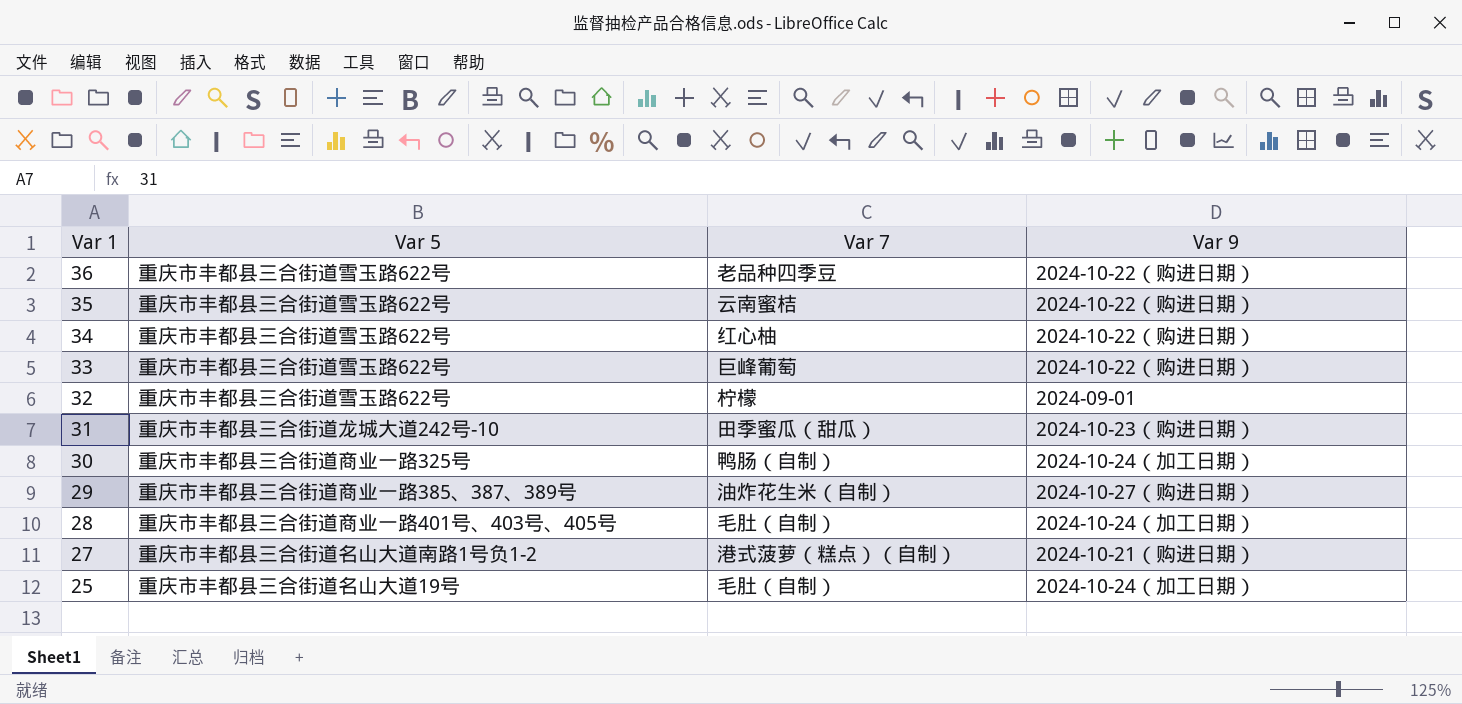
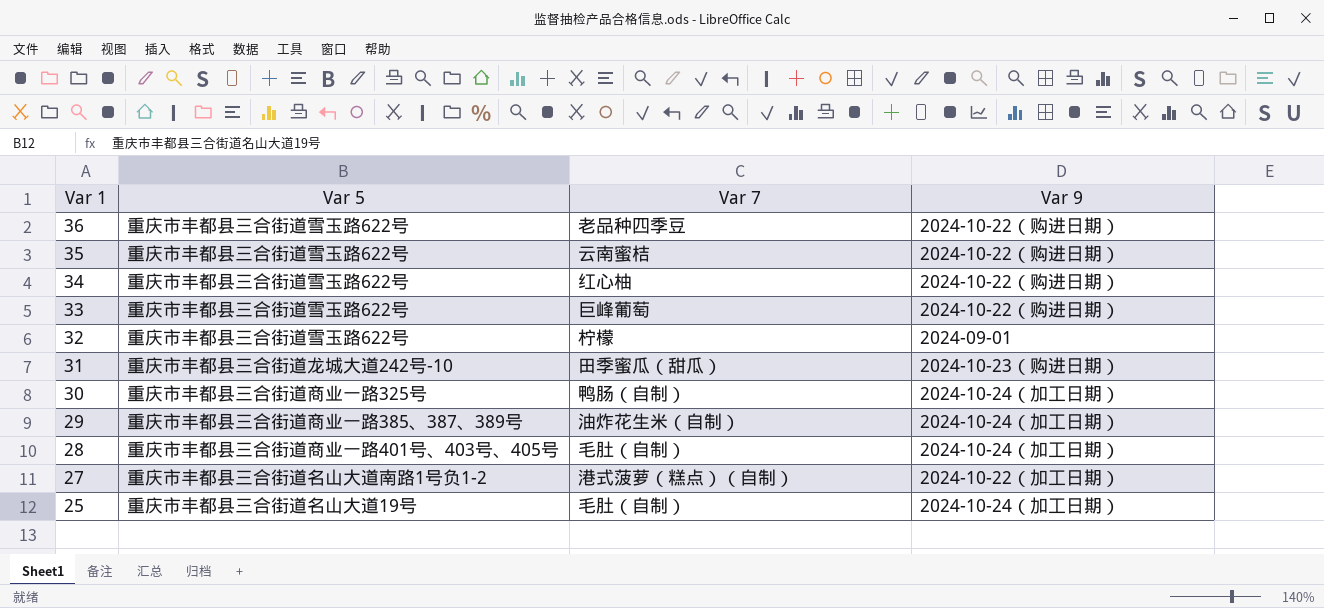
29 | Var 9: 2024-10-27（购进日期） -> 2024-10-24（加工日期）
27 | Var 9: 2024-10-21（购进日期） -> 2024-10-22（加工日期）

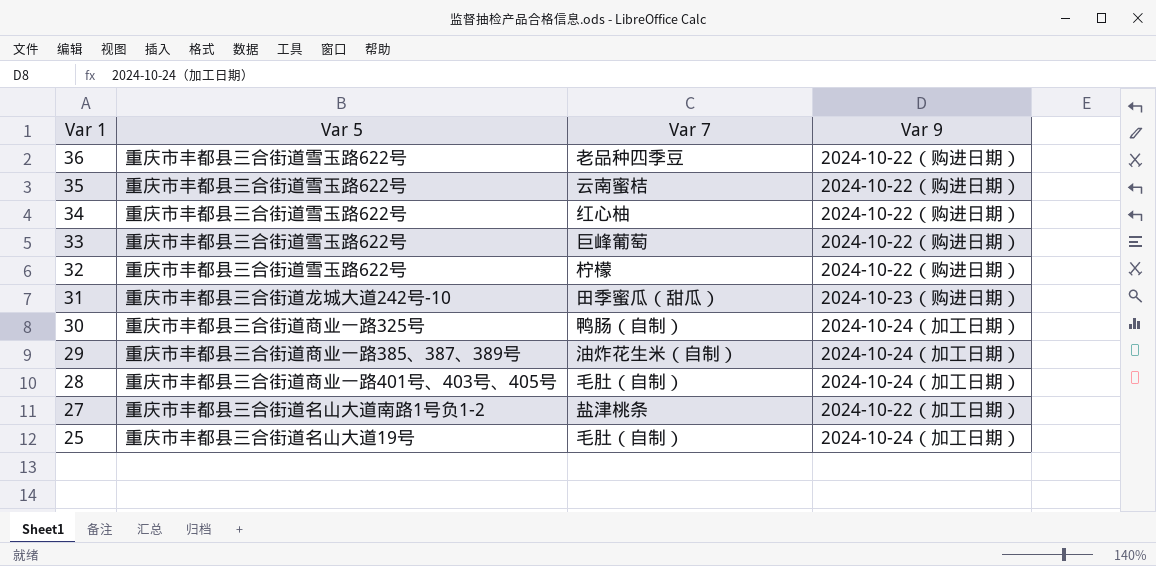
32 | Var 9: 2024-09-01 -> 2024-10-22（购进日期）
27 | Var 7: 港式菠萝（糕点）（自制） -> 盐津桃条

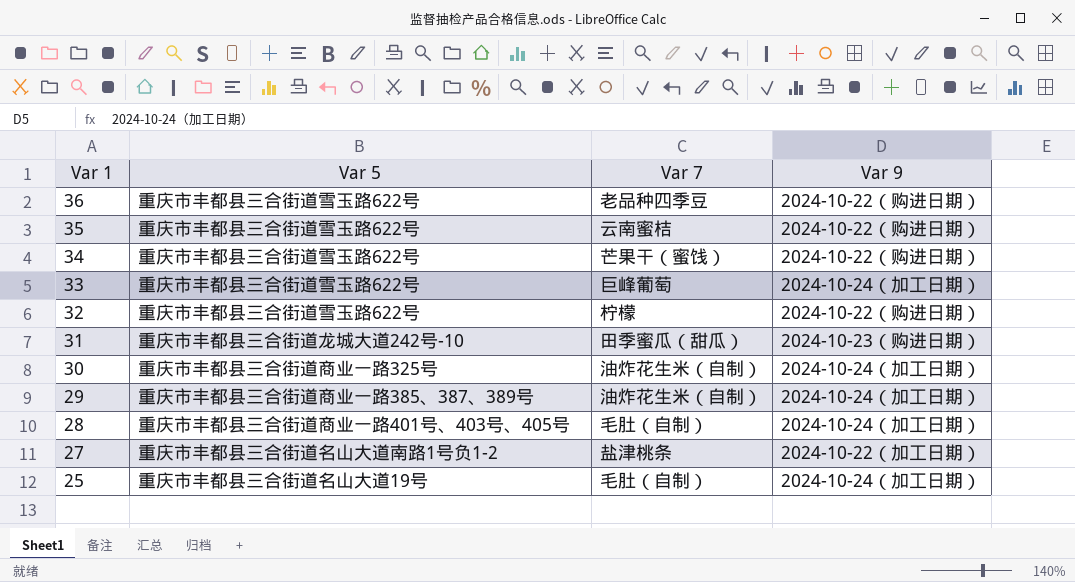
34 | Var 7: 红心柚 -> 芒果干（蜜饯）
33 | Var 9: 2024-10-22（购进日期） -> 2024-10-24（加工日期）
30 | Var 7: 鸭肠（自制） -> 油炸花生米（自制）

